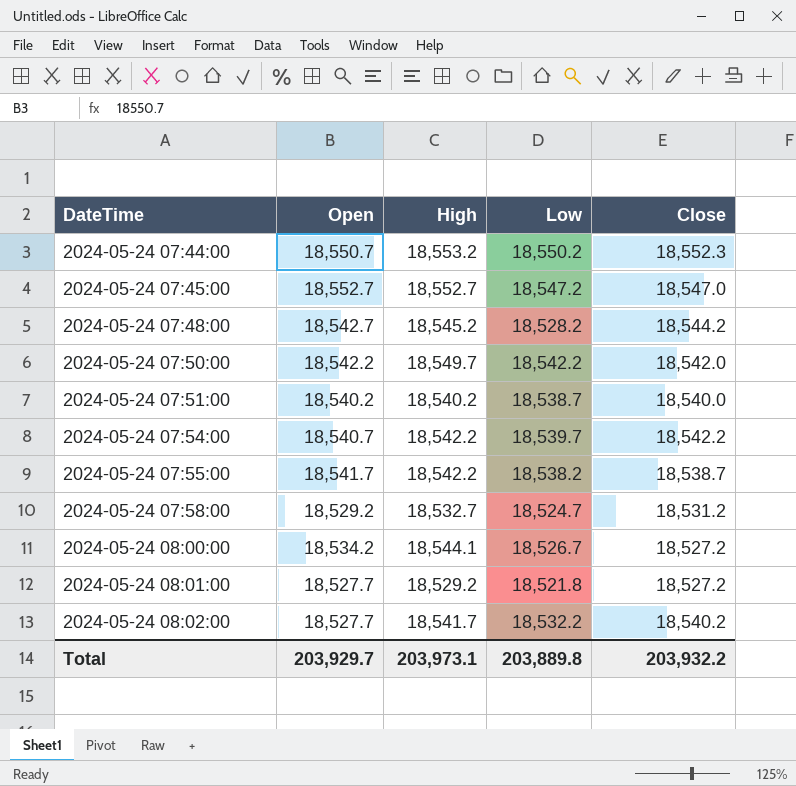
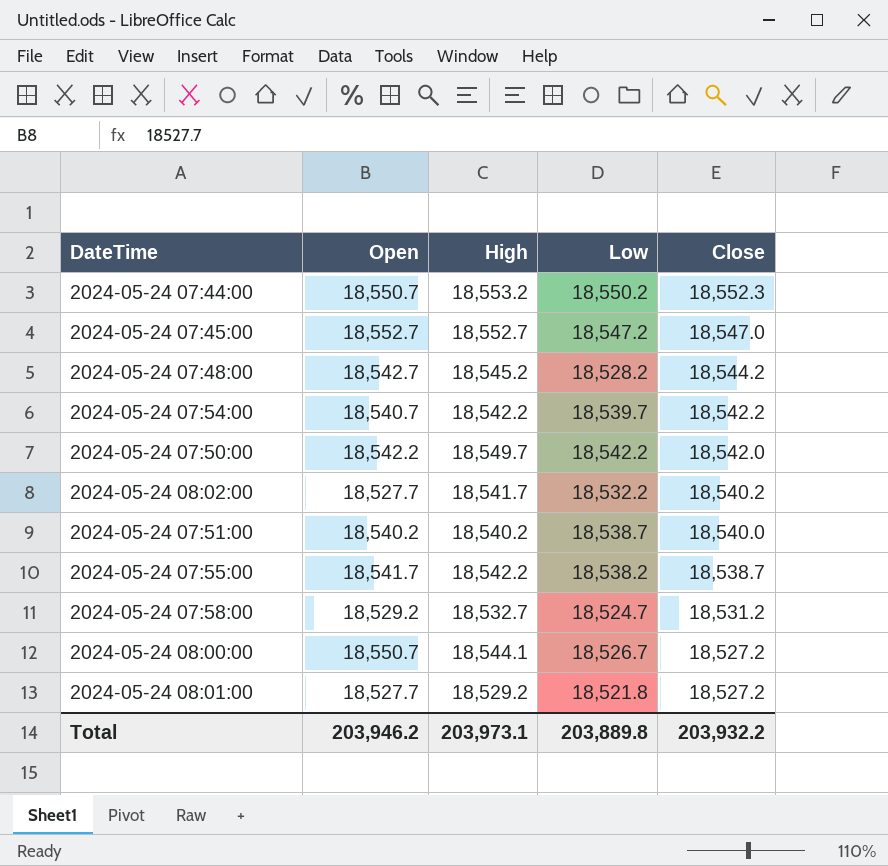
row order: DateTime ascending -> Close descending
2024-05-24 08:00:00 | Open: 18,534.2 -> 18,550.7
Total | Open: 203,929.7 -> 203,946.2

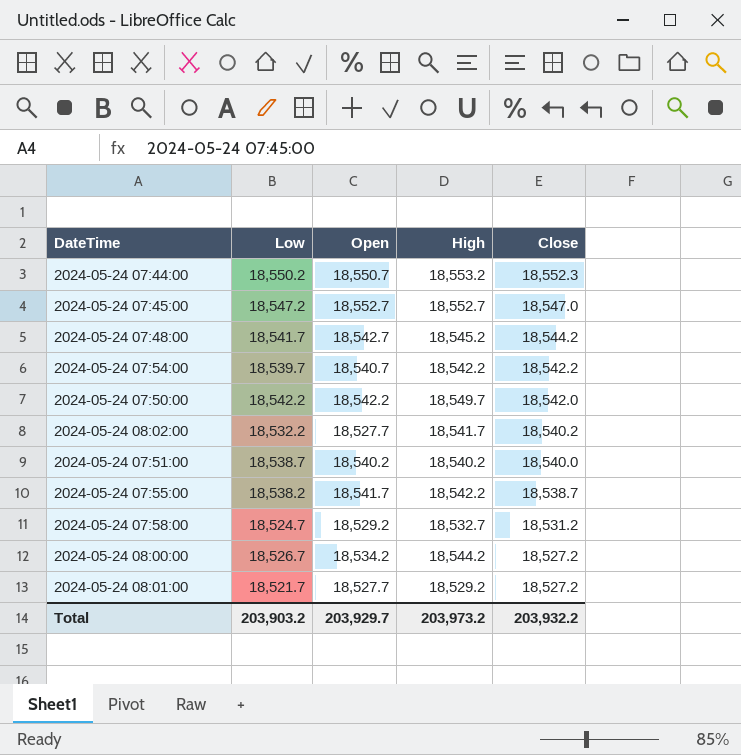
column Low | position: 4 -> 2
2024-05-24 07:48:00 | Low: 18,528.2 -> 18,541.7
2024-05-24 08:00:00 | Open: 18,550.7 -> 18,534.2
2024-05-24 08:00:00 | High: 18,544.1 -> 18,544.2
2024-05-24 08:01:00 | Low: 18,521.8 -> 18,521.7
Total | Low: 203,889.8 -> 203,903.2
Total | Open: 203,946.2 -> 203,929.7
Total | High: 203,973.1 -> 203,973.2

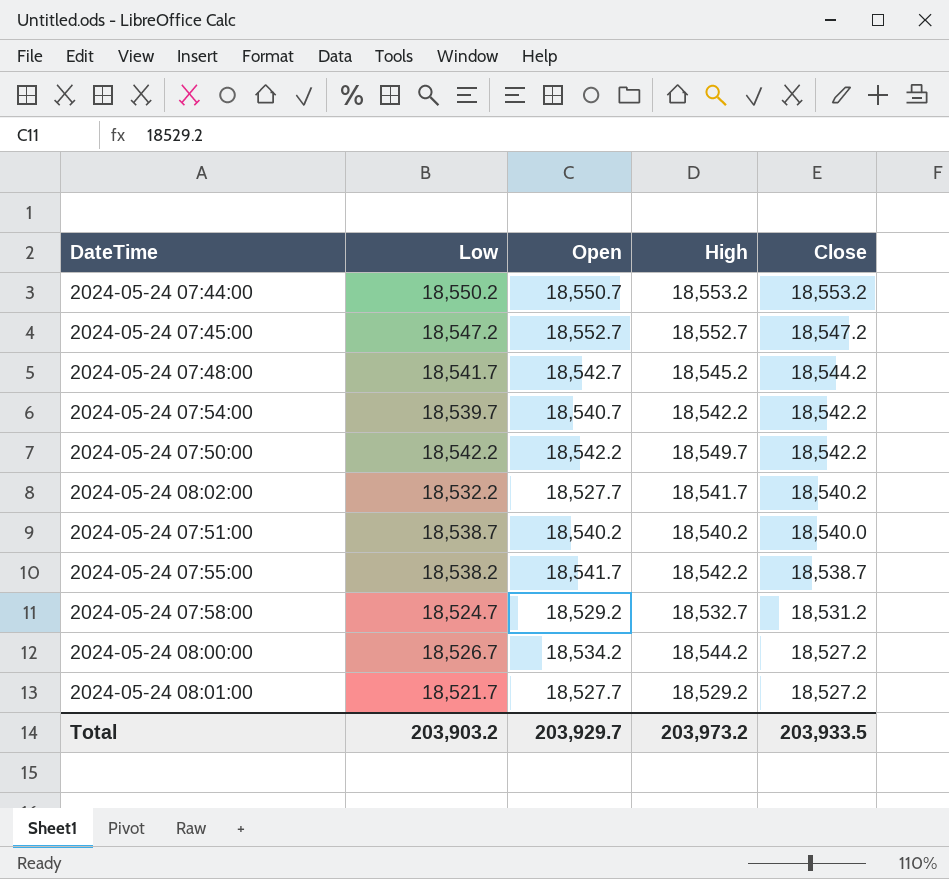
2024-05-24 07:44:00 | Close: 18,552.3 -> 18,553.2
2024-05-24 07:45:00 | Close: 18,547.0 -> 18,547.2
2024-05-24 07:50:00 | Close: 18,542.0 -> 18,542.2
Total | Close: 203,932.2 -> 203,933.5

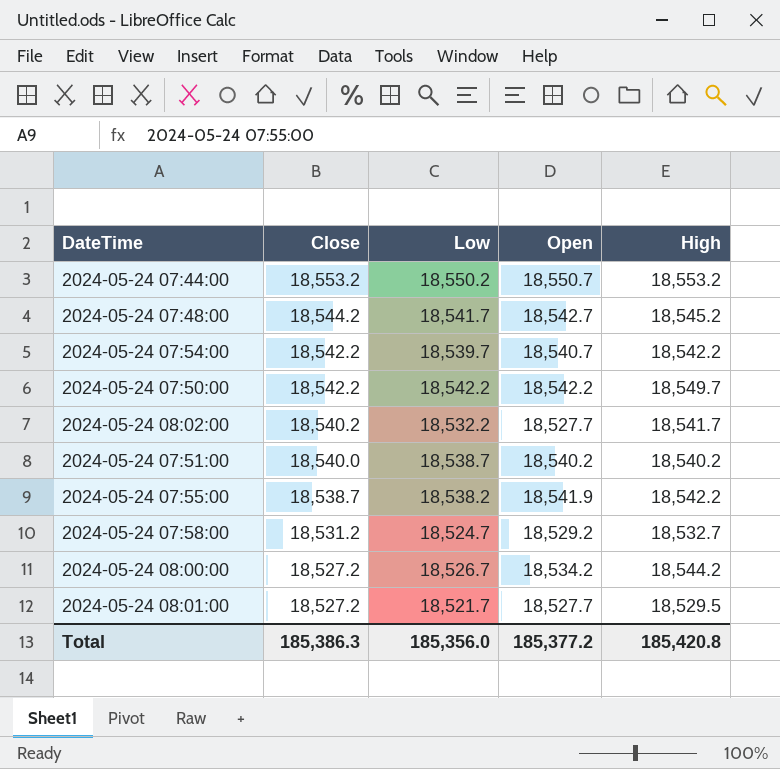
column Close | position: 5 -> 2
row 2024-05-24 07:45:00: 18,547.2 | 18,552.7 | 18,552.7 | 18,547.2 -> none
2024-05-24 07:55:00 | Open: 18,541.7 -> 18,541.9
2024-05-24 08:01:00 | High: 18,529.2 -> 18,529.5
Total | Close: 203,933.5 -> 185,386.3
Total | Low: 203,903.2 -> 185,356.0
Total | Open: 203,929.7 -> 185,377.2
Total | High: 203,973.2 -> 185,420.8

